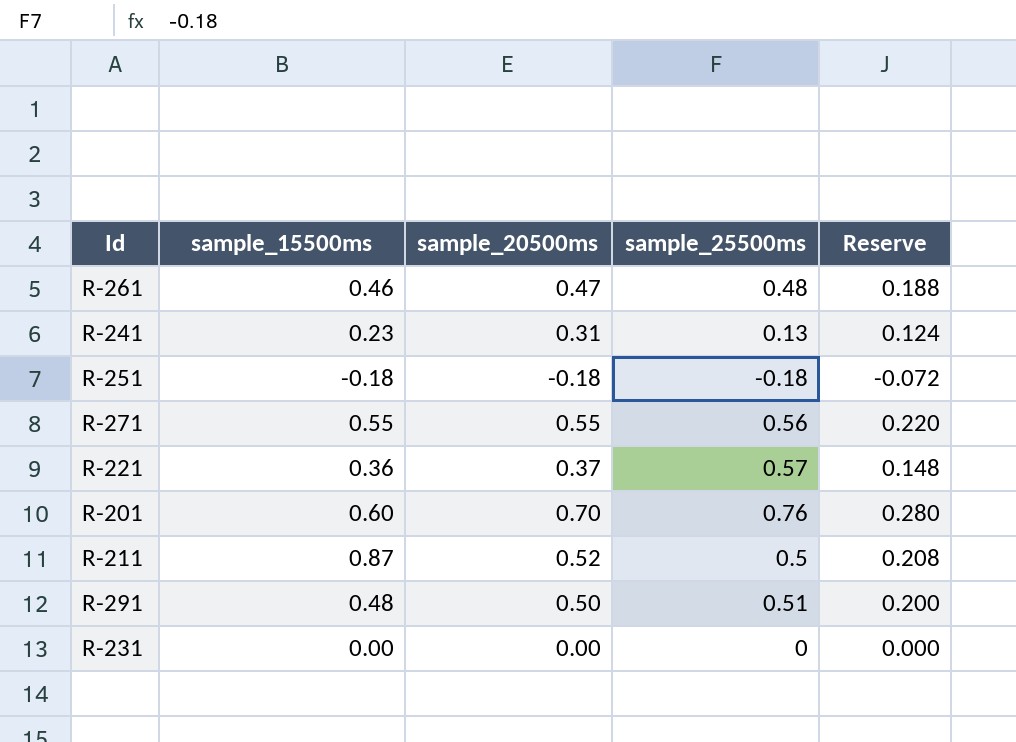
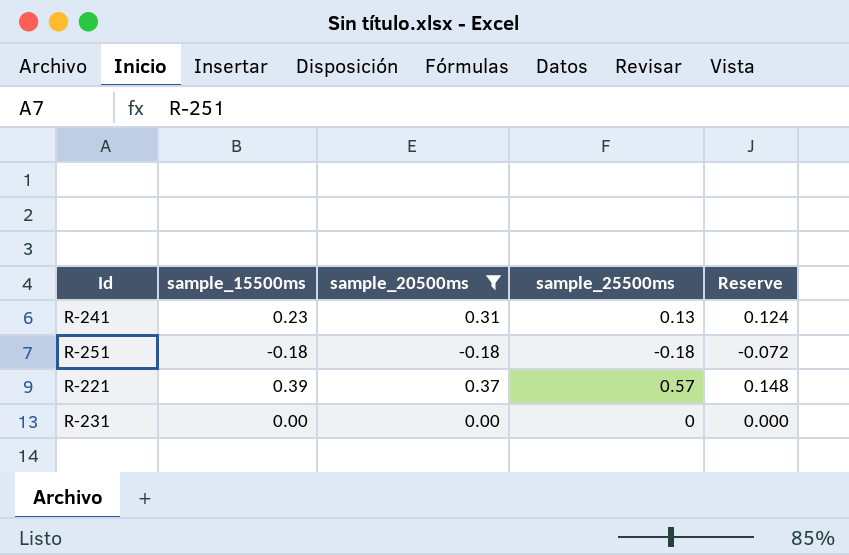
filter: none -> sample_20500ms <= 0.37
R-221 | sample_15500ms: 0.36 -> 0.39

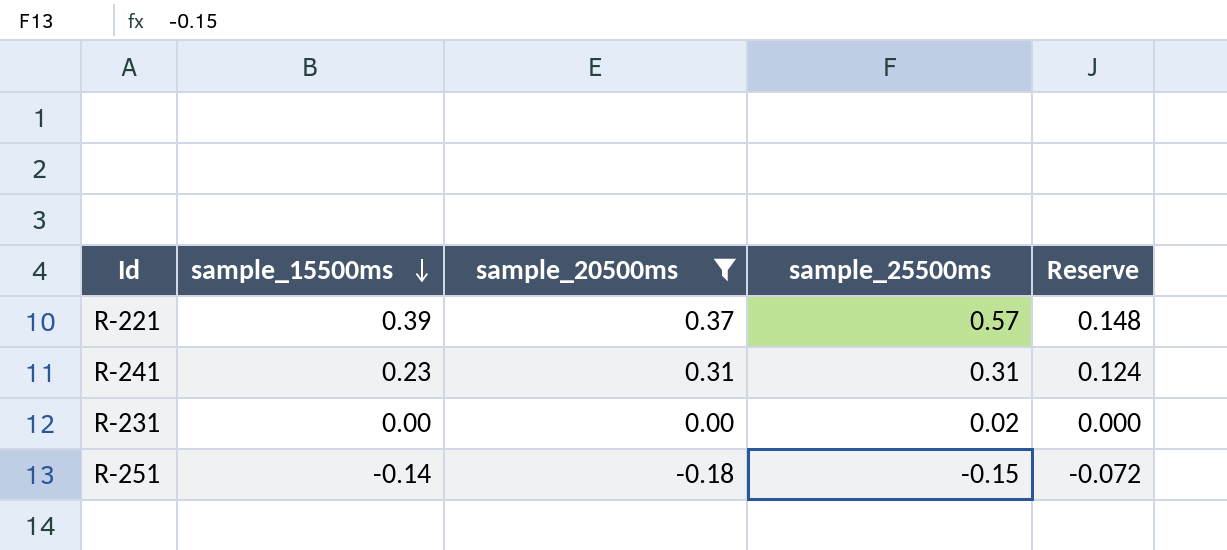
row order: none -> sample_15500ms descending
R-241 | sample_25500ms: 0.13 -> 0.31
R-231 | sample_25500ms: 0 -> 0.02
R-251 | sample_15500ms: -0.18 -> -0.14
R-251 | sample_25500ms: -0.18 -> -0.15

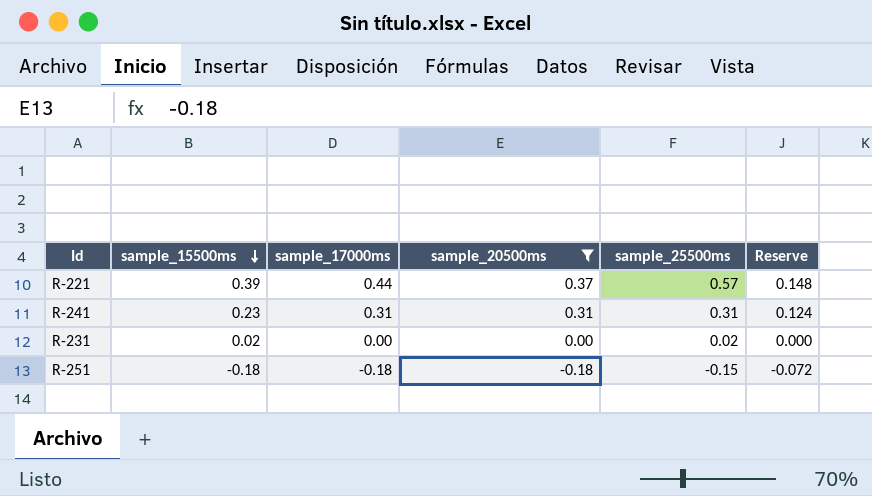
column sample_17000ms | position: none -> 3
R-231 | sample_15500ms: 0.00 -> 0.02
R-251 | sample_15500ms: -0.14 -> -0.18

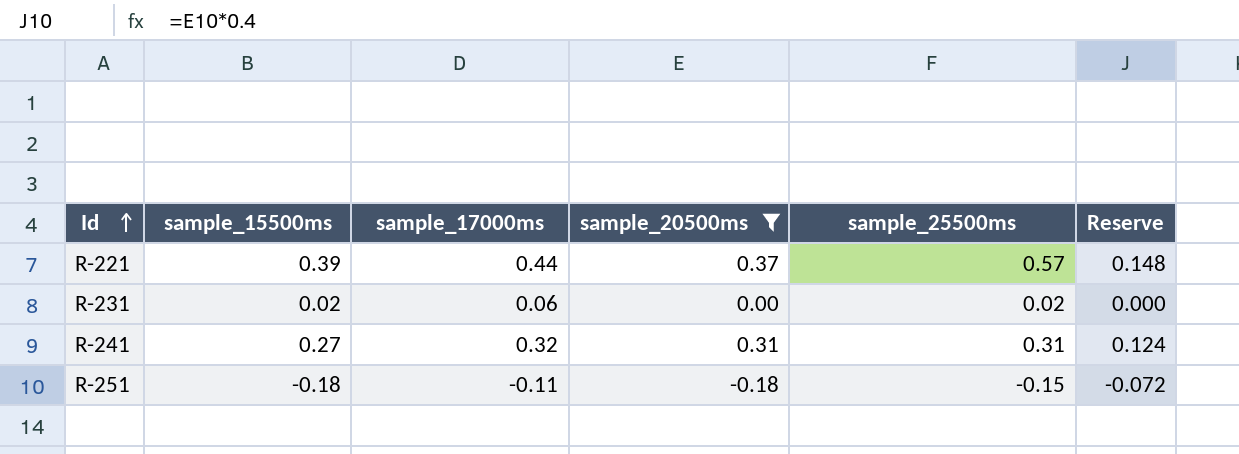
row order: sample_15500ms descending -> Id ascending
R-231 | sample_17000ms: 0.00 -> 0.06
R-241 | sample_15500ms: 0.23 -> 0.27
R-241 | sample_17000ms: 0.31 -> 0.32
R-251 | sample_17000ms: -0.18 -> -0.11

